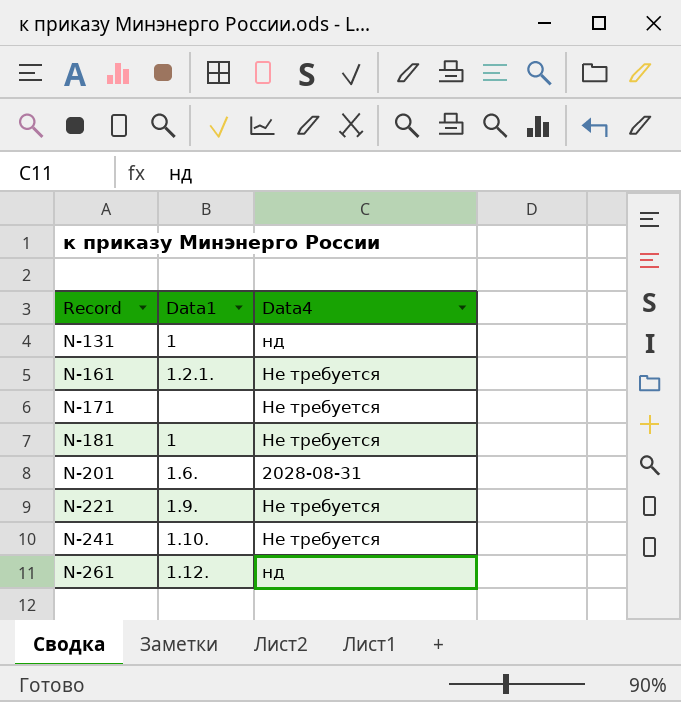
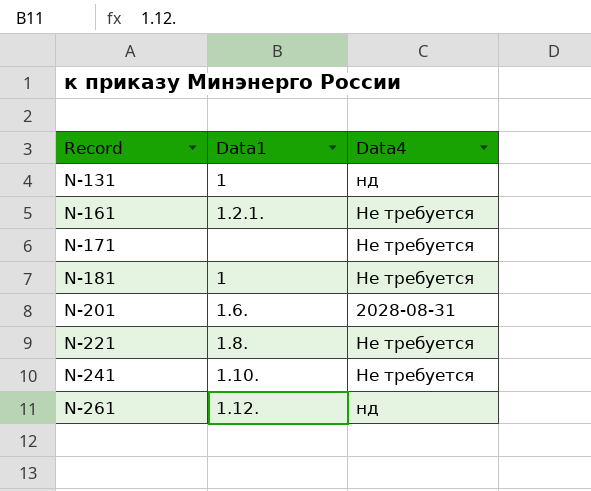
N-221 | Data1: 1.9. -> 1.8.

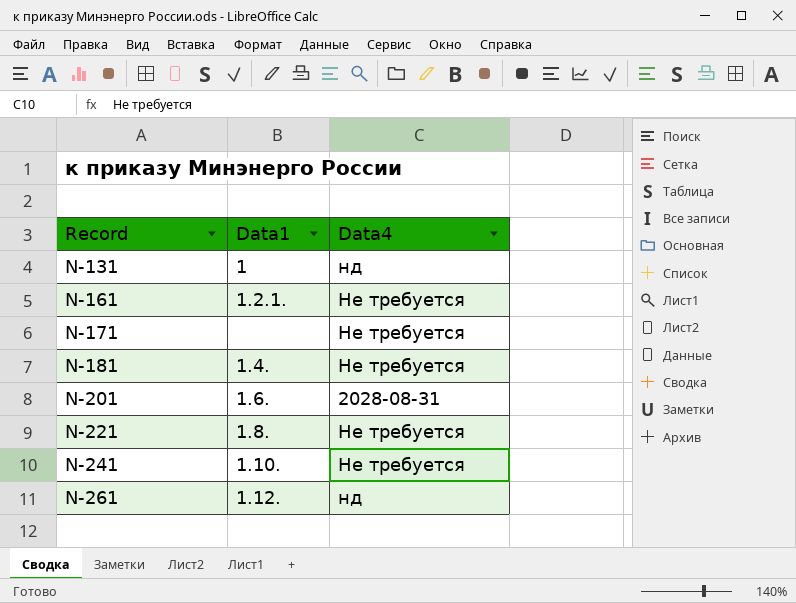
N-181 | Data1: 1 -> 1.4.

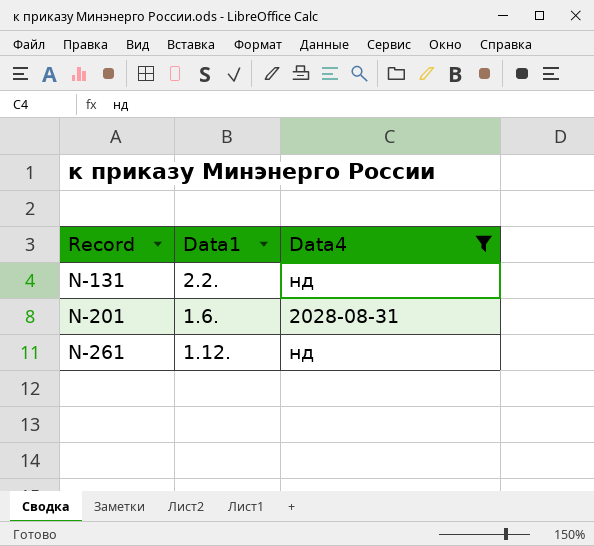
filter: none -> Data4 != Не требуется
N-131 | Data1: 1 -> 2.2.

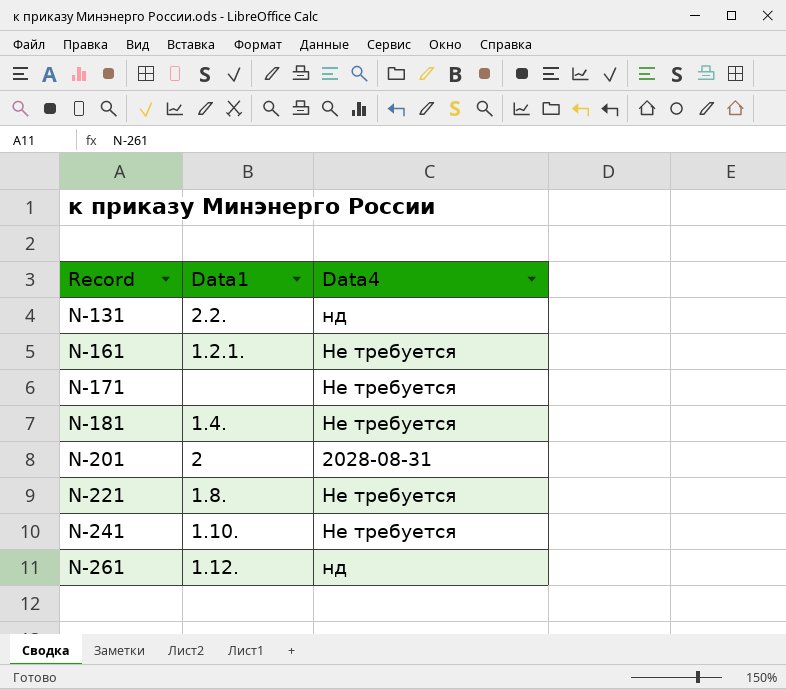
filter: Data4 != Не требуется -> none
N-201 | Data1: 1.6. -> 2

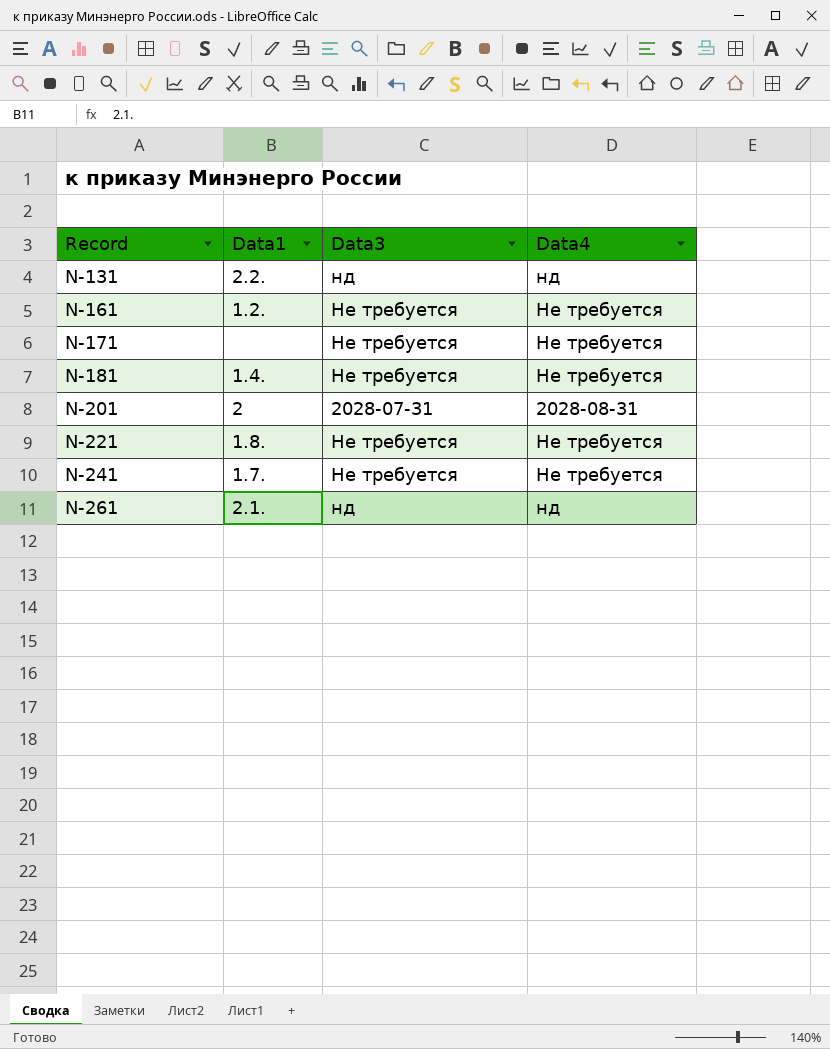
column Data3 | position: none -> 3
N-161 | Data1: 1.2.1. -> 1.2.
N-241 | Data1: 1.10. -> 1.7.
N-261 | Data1: 1.12. -> 2.1.

